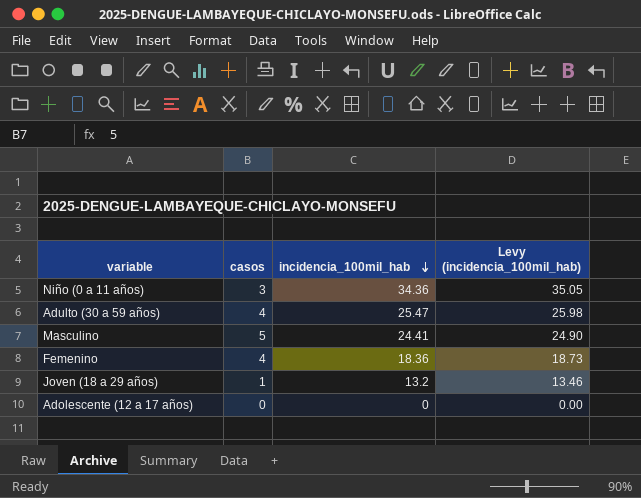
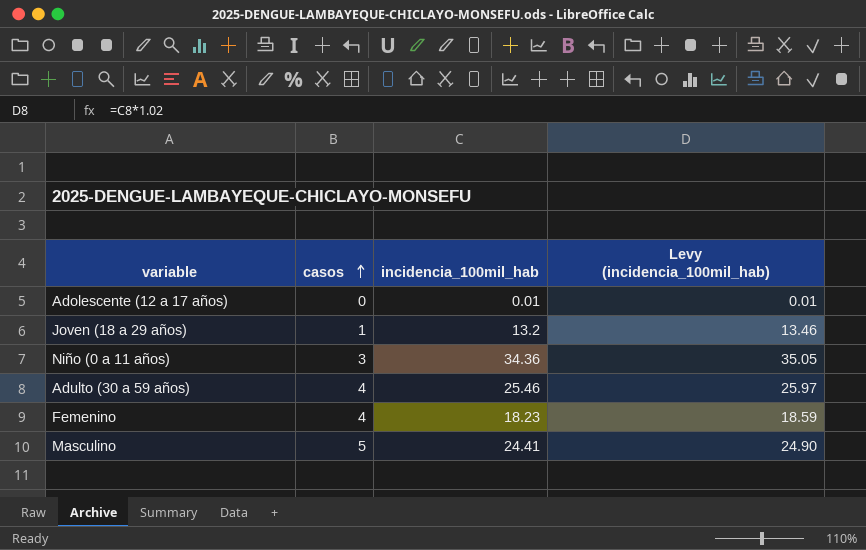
row order: incidencia_100mil_hab descending -> casos ascending
Adolescente (12 a 17 años) | incidencia_100mil_hab: 0 -> 0.01
Adolescente (12 a 17 años) | Levy (incidencia_100mil_hab): 0.00 -> 0.01
Adulto (30 a 59 años) | incidencia_100mil_hab: 25.47 -> 25.46
Adulto (30 a 59 años) | Levy (incidencia_100mil_hab): 25.98 -> 25.97
Femenino | incidencia_100mil_hab: 18.36 -> 18.23
Femenino | Levy (incidencia_100mil_hab): 18.73 -> 18.59

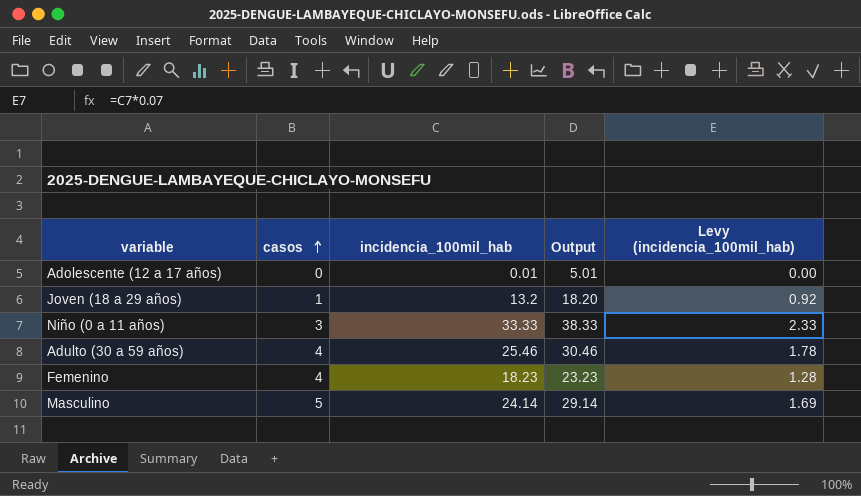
column Output | formula: none -> [incidencia_100mil_hab] + 5
column Levy (incidencia_100mil_hab) | formula: [incidencia_100mil_hab] * 1.02 -> [incidencia_100mil_hab] * 0.07
Niño (0 a 11 años) | incidencia_100mil_hab: 34.36 -> 33.33
Masculino | incidencia_100mil_hab: 24.41 -> 24.14

